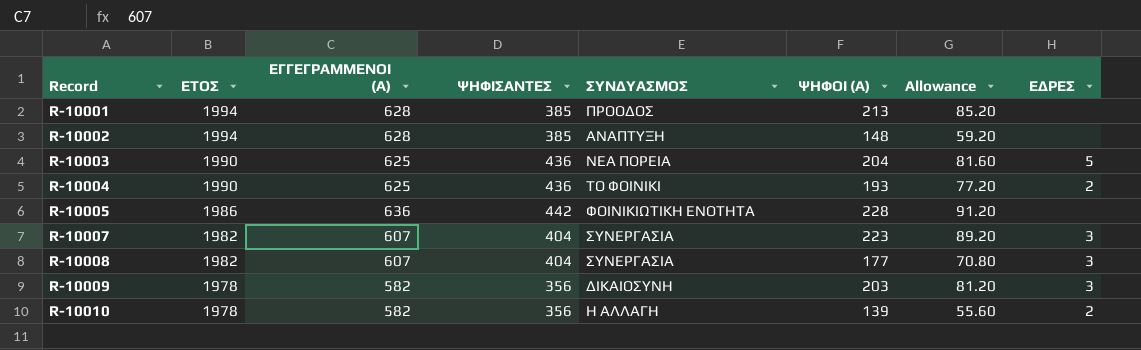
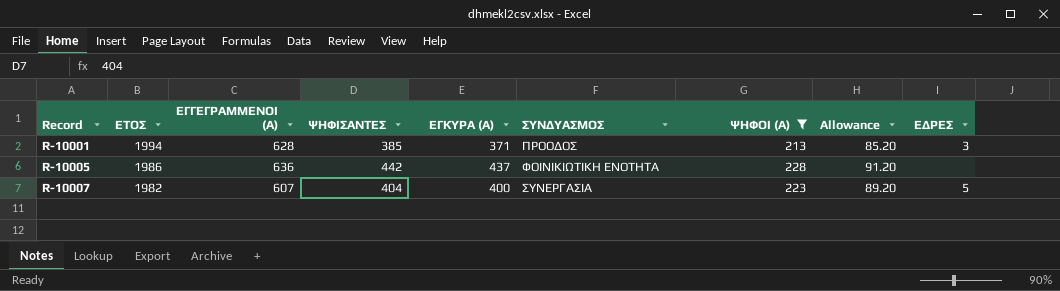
filter: none -> ΨΗΦΟΙ (Α) >= 213
column ΕΓΚΥΡΑ (Α) | position: none -> 5
R-10001 | ΕΔΡΕΣ: none -> 3
R-10007 | ΕΔΡΕΣ: 3 -> 5

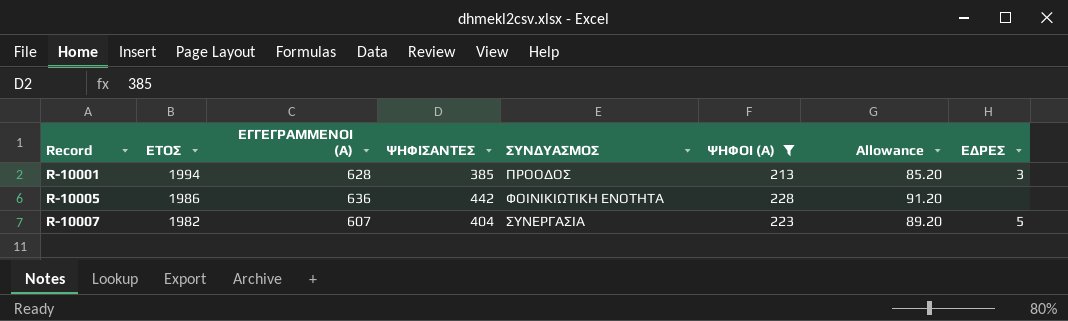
column ΕΓΚΥΡΑ (Α) | position: 5 -> none

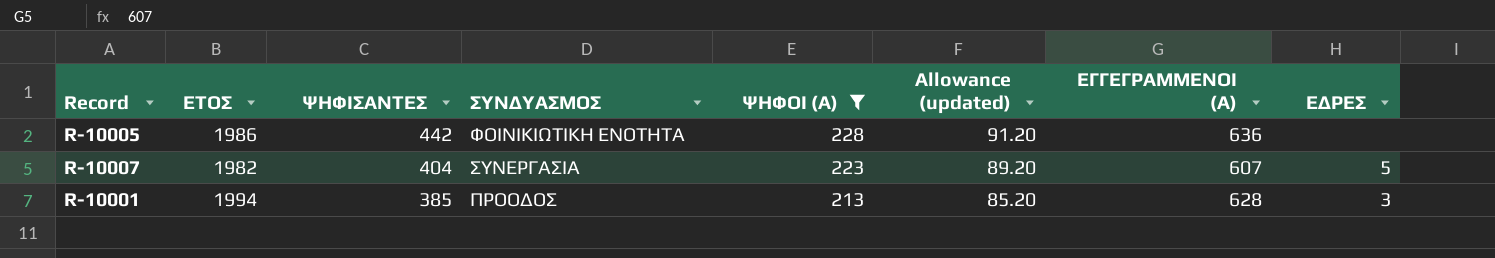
row order: Record ascending -> ΨΗΦΙΣΑΝΤΕΣ descending
column name: Allowance -> Allowance (updated)
column ΕΓΓΕΓΡΑΜΜΕΝΟΙ (Α) | position: 3 -> 7

